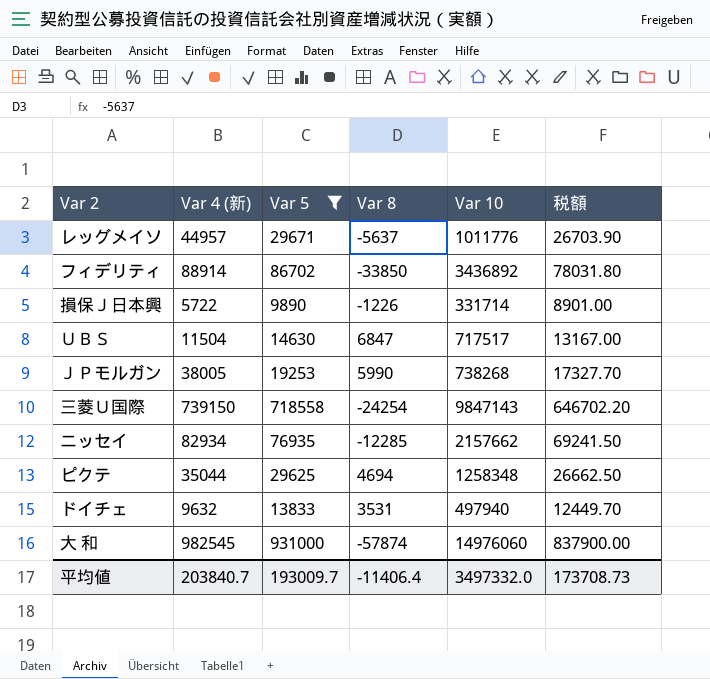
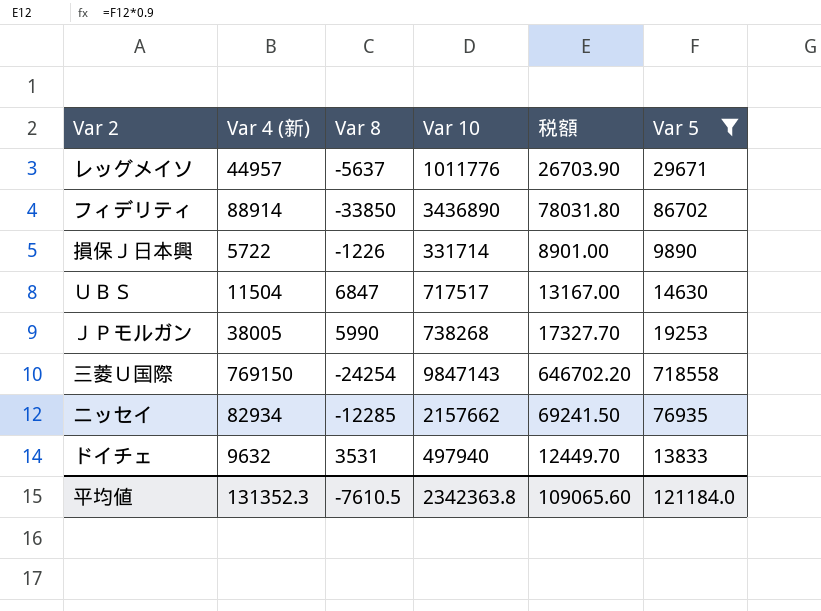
column Var 5 | position: 3 -> 6
row ピクテ: 35044 | 29625 | 4694 | 1258348 | 26662.50 -> none
row 大 和: 982545 | 931000 | -57874 | 14976060 | 837900.00 -> none
フィデリティ | Var 10: 3436892 -> 3436890
三菱Ｕ国際 | Var 4 (新): 739150 -> 769150
平均値 | Var 4 (新): 203840.7 -> 131352.3
平均値 | Var 8: -11406.4 -> -7610.5
平均値 | Var 10: 3497332.0 -> 2342363.8
平均値 | 税額: 173708.73 -> 109065.60
平均値 | Var 5: 193009.7 -> 121184.0

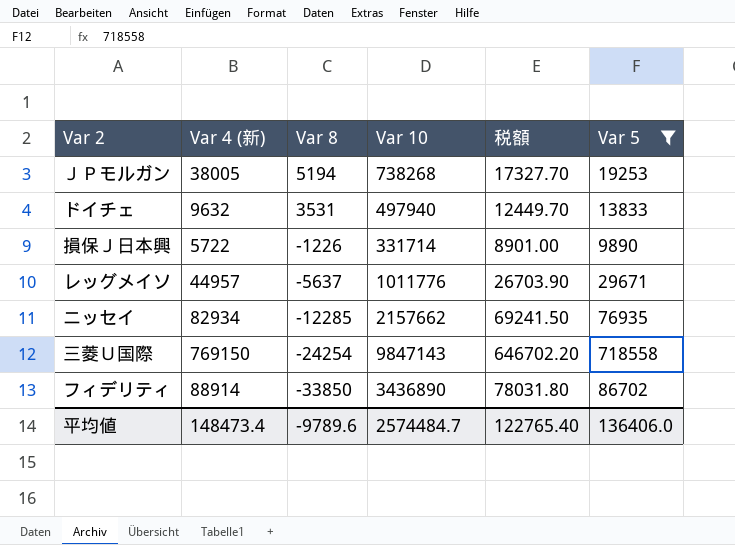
row order: none -> Var 8 descending
row ＵＢＳ: 11504 | 6847 | 717517 | 13167.00 | 14630 -> none
ＪＰモルガン | Var 8: 5990 -> 5194
平均値 | Var 4 (新): 131352.3 -> 148473.4
平均値 | Var 8: -7610.5 -> -9789.6
平均値 | Var 10: 2342363.8 -> 2574484.7
平均値 | 税額: 109065.60 -> 122765.40
平均値 | Var 5: 121184.0 -> 136406.0

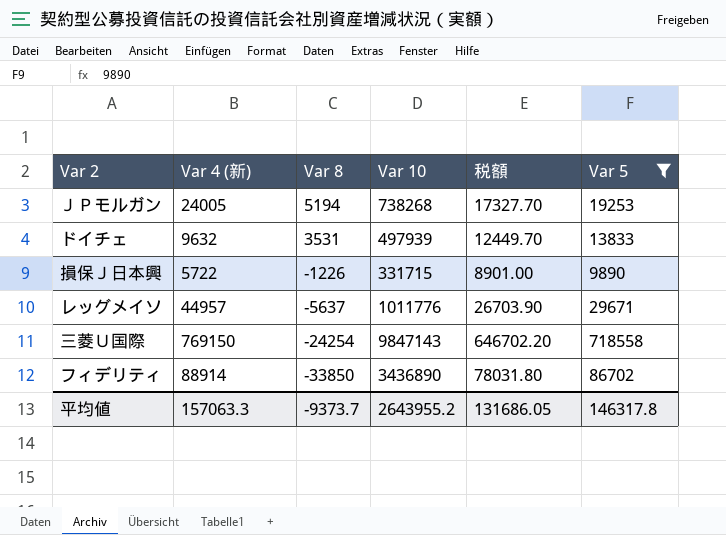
row ニッセイ: 82934 | -12285 | 2157662 | 69241.50 | 76935 -> none
ＪＰモルガン | Var 4 (新): 38005 -> 24005
ドイチェ | Var 10: 497940 -> 497939
損保Ｊ日本興 | Var 10: 331714 -> 331715
平均値 | Var 4 (新): 148473.4 -> 157063.3
平均値 | Var 8: -9789.6 -> -9373.7
平均値 | Var 10: 2574484.7 -> 2643955.2
平均値 | 税額: 122765.40 -> 131686.05
平均値 | Var 5: 136406.0 -> 146317.8

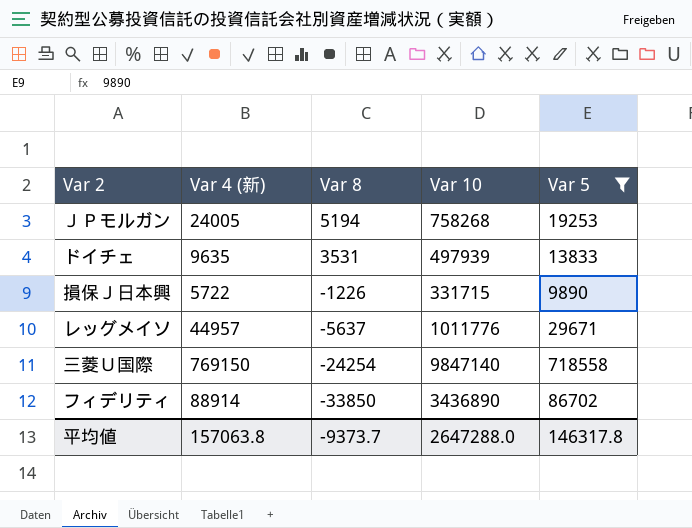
column 税額 | formula: [Var 5] * 0.9 -> none
ＪＰモルガン | Var 10: 738268 -> 758268
ドイチェ | Var 4 (新): 9632 -> 9635
三菱Ｕ国際 | Var 10: 9847143 -> 9847140
平均値 | Var 4 (新): 157063.3 -> 157063.8
平均値 | Var 10: 2643955.2 -> 2647288.0

